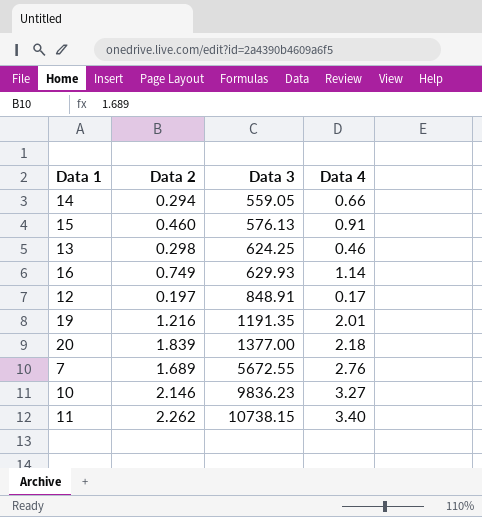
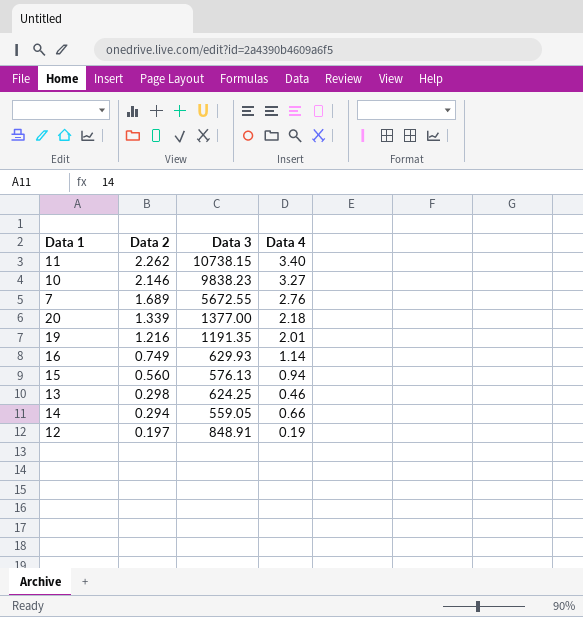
row order: Data 3 ascending -> Data 2 descending
10 | Data 3: 9836.23 -> 9838.23
20 | Data 2: 1.839 -> 1.339
15 | Data 2: 0.460 -> 0.560
15 | Data 4: 0.91 -> 0.94
12 | Data 4: 0.17 -> 0.19

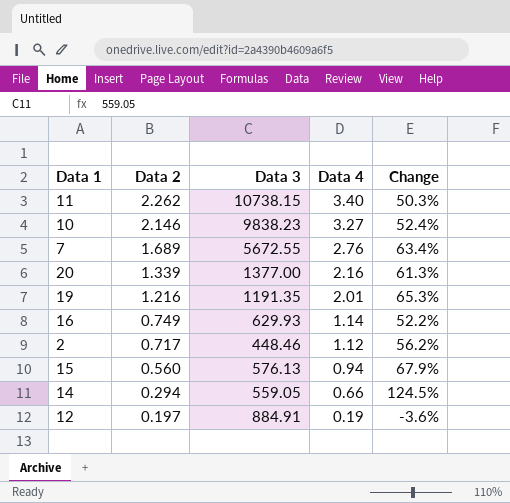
column Change | formula: none -> ([Data 4] - [Data 2]) / [Data 2]
row 13: 0.298 | 624.25 | 0.46 -> none
20 | Data 4: 2.18 -> 2.16
row 2: none -> 0.717 | 448.46 | 1.12 | 56.2%
12 | Data 3: 848.91 -> 884.91

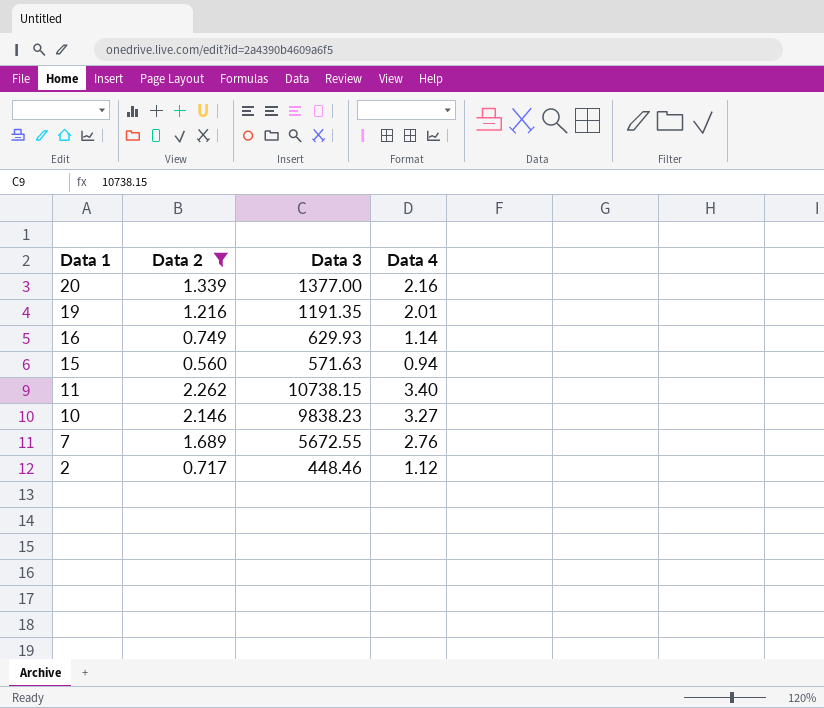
filter: none -> Data 2 >= 0.560
row order: Data 2 descending -> Data 1 descending
column Change | formula: ([Data 4] - [Data 2]) / [Data 2] -> none
15 | Data 3: 576.13 -> 571.63

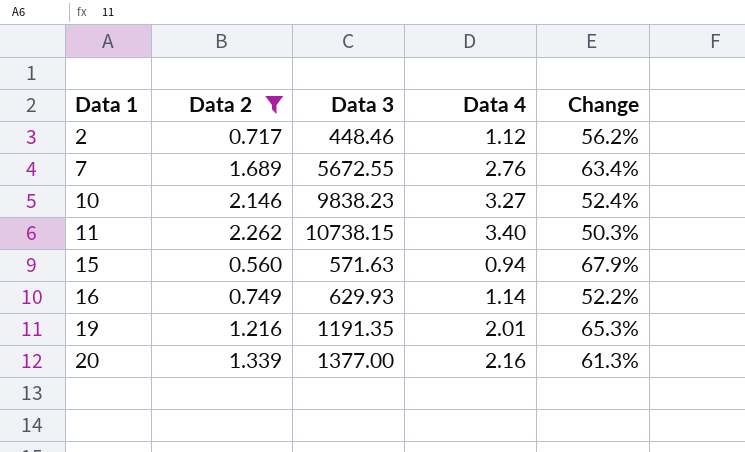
row order: Data 1 descending -> Data 1 ascending
column Change | formula: none -> ([Data 4] - [Data 2]) / [Data 2]

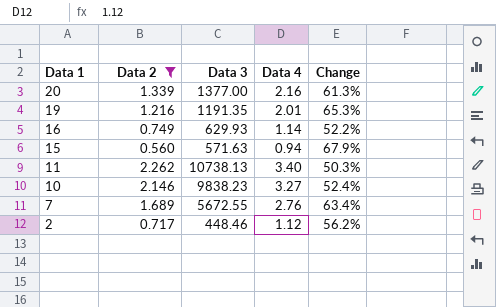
row order: Data 1 ascending -> Data 1 descending
11 | Data 3: 10738.15 -> 10738.13

